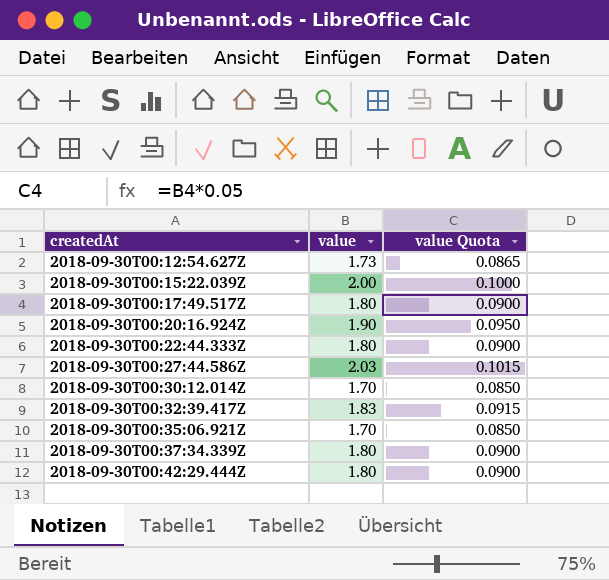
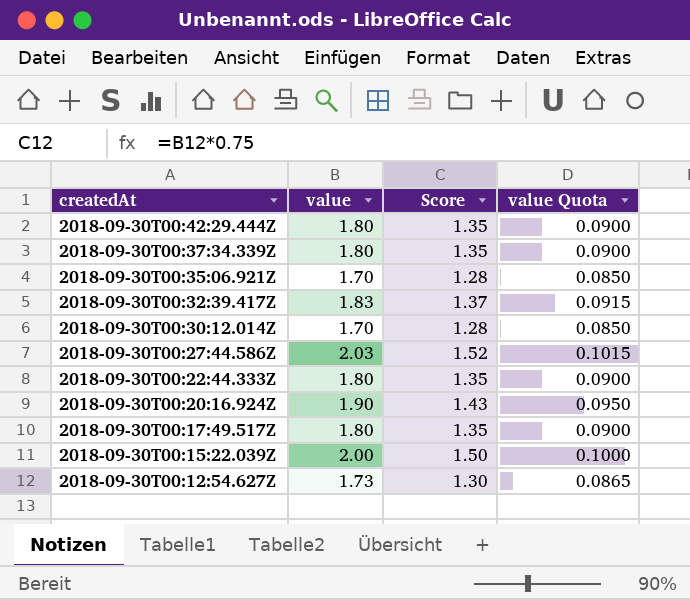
row order: createdAt ascending -> createdAt descending
column Score | formula: none -> [value] * 0.75

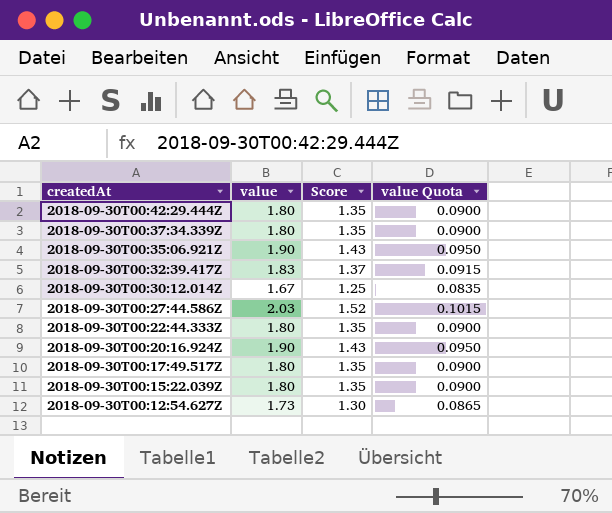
2018-09-30T00:35:06.921Z | value: 1.70 -> 1.90
2018-09-30T00:35:06.921Z | Score: 1.28 -> 1.43
2018-09-30T00:35:06.921Z | value Quota: 0.0850 -> 0.0950
2018-09-30T00:30:12.014Z | value: 1.70 -> 1.67
2018-09-30T00:30:12.014Z | Score: 1.28 -> 1.25
2018-09-30T00:30:12.014Z | value Quota: 0.0850 -> 0.0835
2018-09-30T00:15:22.039Z | value: 2.00 -> 1.80
2018-09-30T00:15:22.039Z | Score: 1.50 -> 1.35
2018-09-30T00:15:22.039Z | value Quota: 0.1000 -> 0.0900

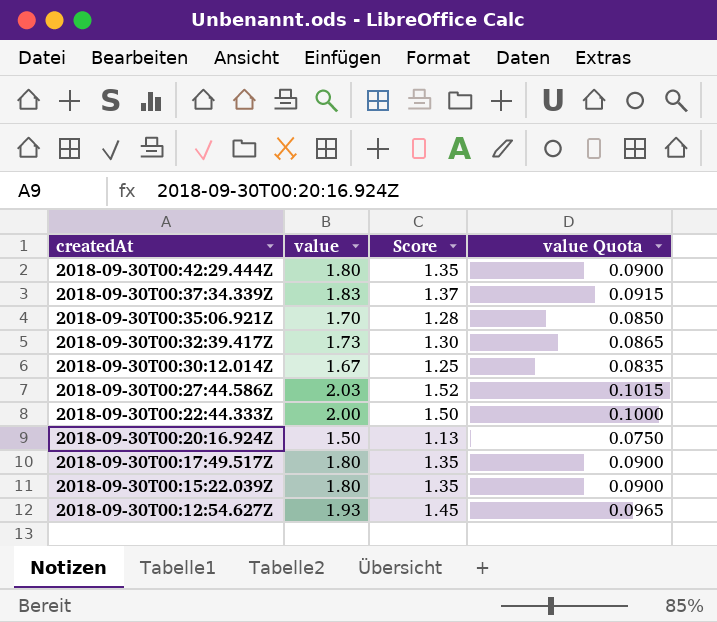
2018-09-30T00:37:34.339Z | value: 1.80 -> 1.83
2018-09-30T00:37:34.339Z | Score: 1.35 -> 1.37
2018-09-30T00:37:34.339Z | value Quota: 0.0900 -> 0.0915
2018-09-30T00:35:06.921Z | value: 1.90 -> 1.70
2018-09-30T00:35:06.921Z | Score: 1.43 -> 1.28
2018-09-30T00:35:06.921Z | value Quota: 0.0950 -> 0.0850
2018-09-30T00:32:39.417Z | value: 1.83 -> 1.73
2018-09-30T00:32:39.417Z | Score: 1.37 -> 1.30
2018-09-30T00:32:39.417Z | value Quota: 0.0915 -> 0.0865
2018-09-30T00:22:44.333Z | value: 1.80 -> 2.00
2018-09-30T00:22:44.333Z | Score: 1.35 -> 1.50
2018-09-30T00:22:44.333Z | value Quota: 0.0900 -> 0.1000
2018-09-30T00:20:16.924Z | value: 1.90 -> 1.50
2018-09-30T00:20:16.924Z | Score: 1.43 -> 1.13
2018-09-30T00:20:16.924Z | value Quota: 0.0950 -> 0.0750
2018-09-30T00:12:54.627Z | value: 1.73 -> 1.93
2018-09-30T00:12:54.627Z | Score: 1.30 -> 1.45
2018-09-30T00:12:54.627Z | value Quota: 0.0865 -> 0.0965

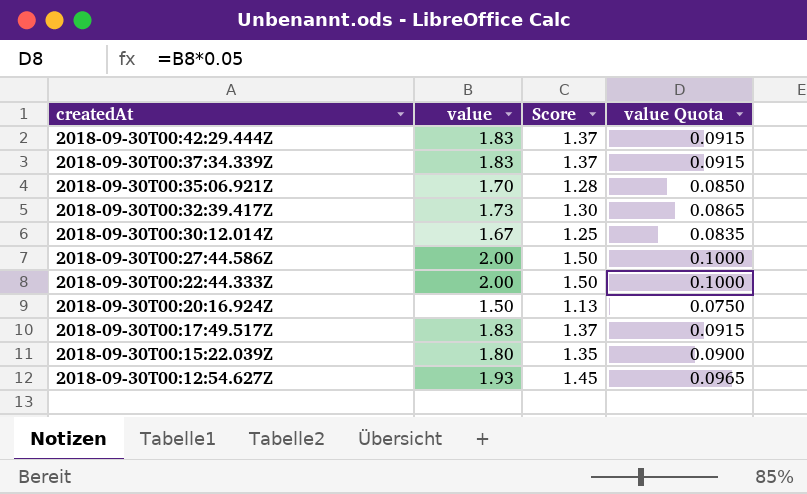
2018-09-30T00:42:29.444Z | value: 1.80 -> 1.83
2018-09-30T00:42:29.444Z | Score: 1.35 -> 1.37
2018-09-30T00:42:29.444Z | value Quota: 0.0900 -> 0.0915
2018-09-30T00:27:44.586Z | value: 2.03 -> 2.00
2018-09-30T00:27:44.586Z | Score: 1.52 -> 1.50
2018-09-30T00:27:44.586Z | value Quota: 0.1015 -> 0.1000
2018-09-30T00:17:49.517Z | value: 1.80 -> 1.83
2018-09-30T00:17:49.517Z | Score: 1.35 -> 1.37
2018-09-30T00:17:49.517Z | value Quota: 0.0900 -> 0.0915

